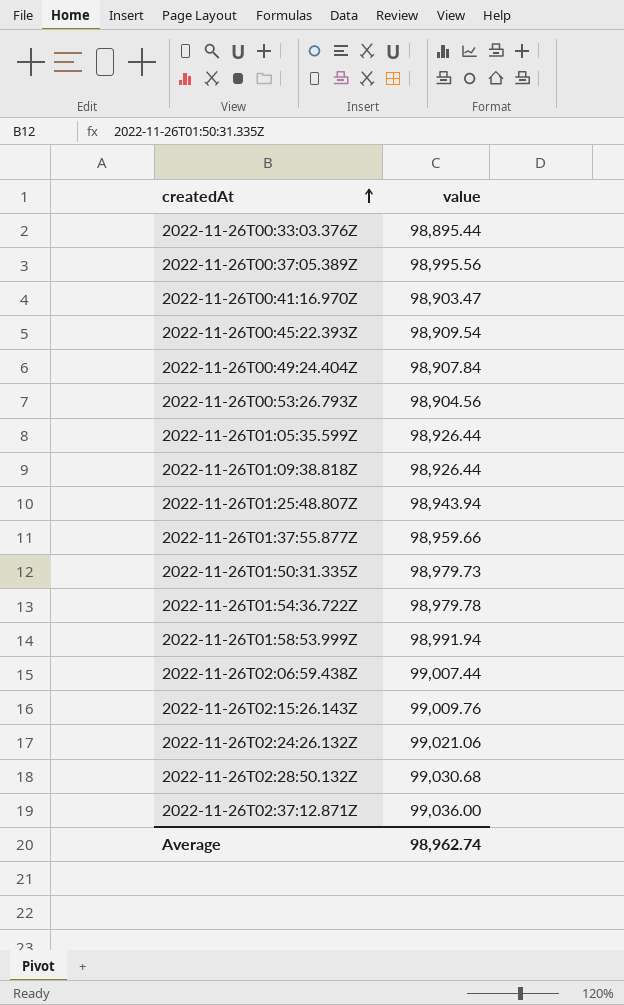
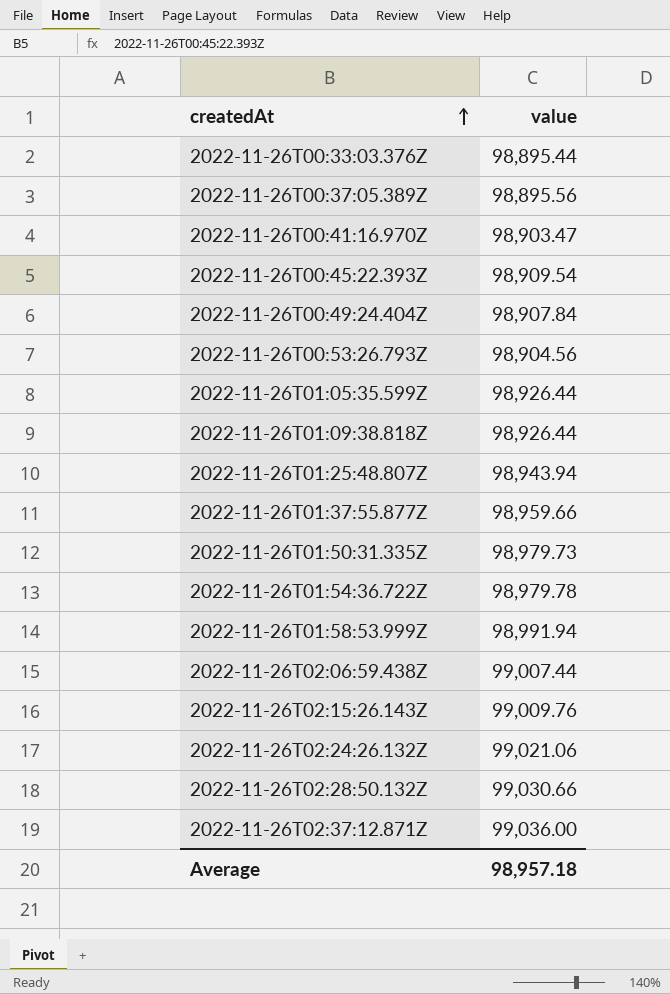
2022-11-26T00:37:05.389Z | value: 98,995.56 -> 98,895.56
2022-11-26T02:28:50.132Z | value: 99,030.68 -> 99,030.66
Average | value: 98,962.74 -> 98,957.18

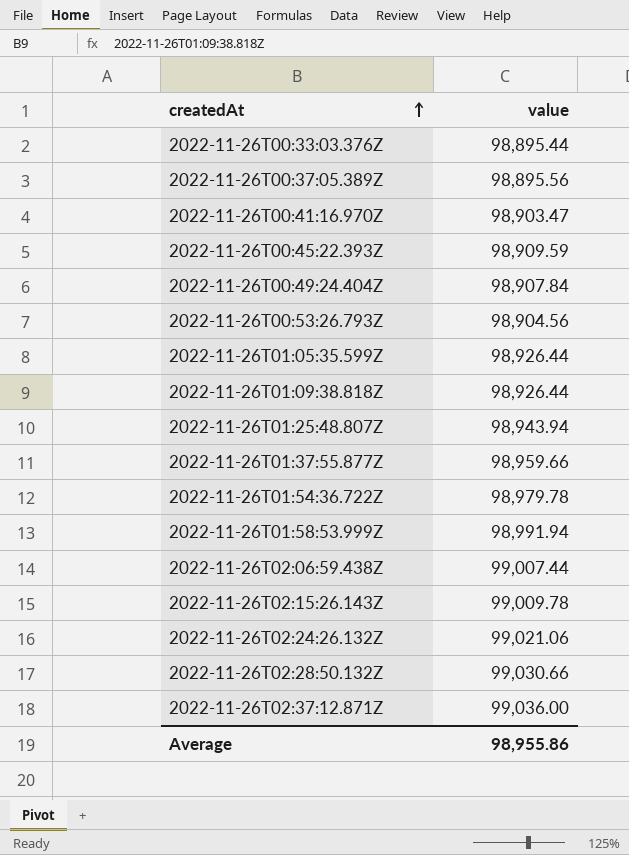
row 2022-11-26T01:50:31.335Z: 98,979.73 -> none
2022-11-26T00:45:22.393Z | value: 98,909.54 -> 98,909.59
2022-11-26T02:15:26.143Z | value: 99,009.76 -> 99,009.78
Average | value: 98,957.18 -> 98,955.86

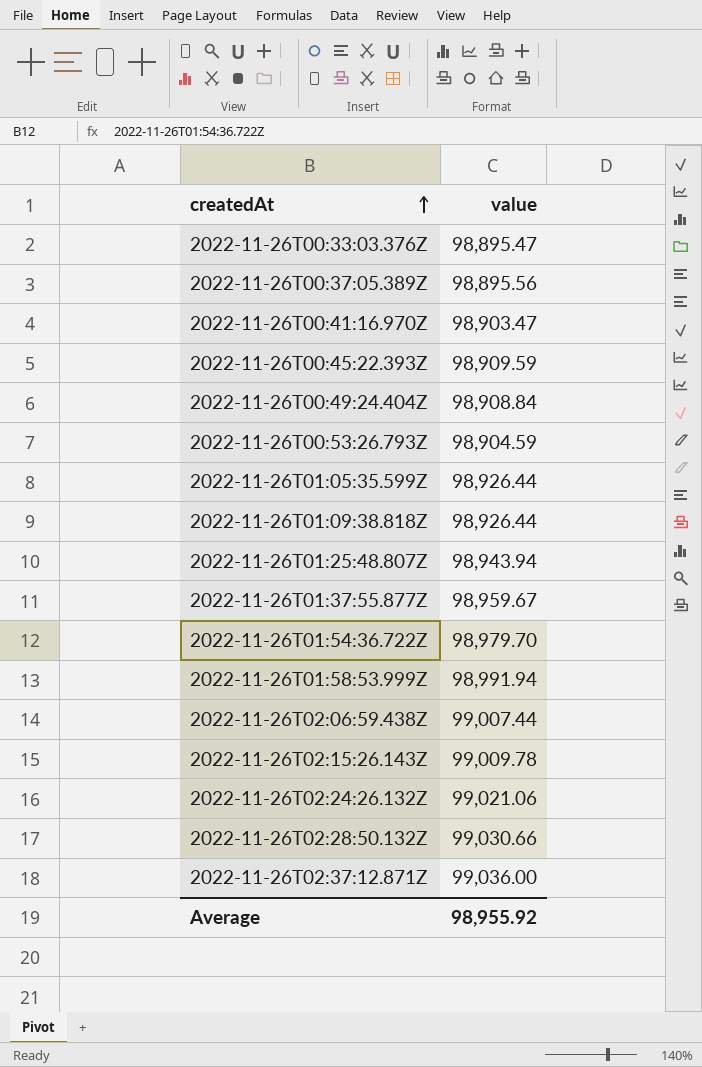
2022-11-26T00:33:03.376Z | value: 98,895.44 -> 98,895.47
2022-11-26T00:49:24.404Z | value: 98,907.84 -> 98,908.84
2022-11-26T00:53:26.793Z | value: 98,904.56 -> 98,904.59
2022-11-26T01:37:55.877Z | value: 98,959.66 -> 98,959.67
2022-11-26T01:54:36.722Z | value: 98,979.78 -> 98,979.70
Average | value: 98,955.86 -> 98,955.92

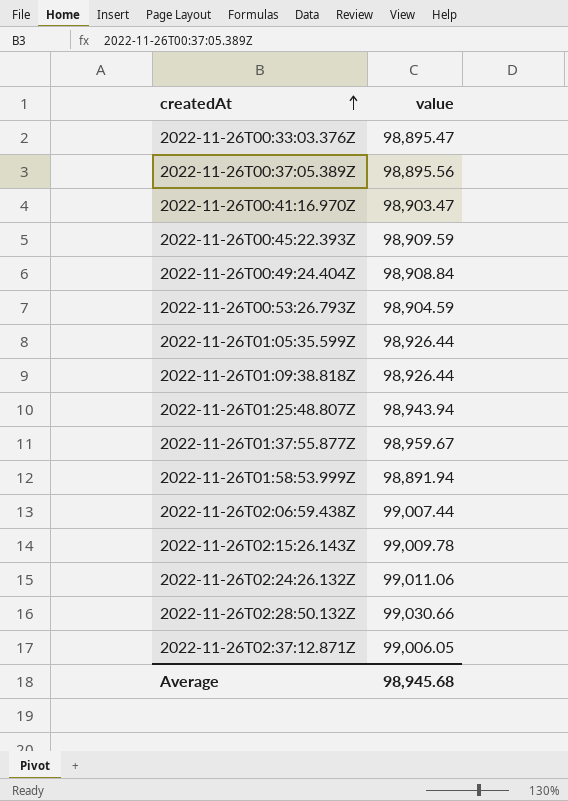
row 2022-11-26T01:54:36.722Z: 98,979.70 -> none
2022-11-26T01:58:53.999Z | value: 98,991.94 -> 98,891.94
2022-11-26T02:24:26.132Z | value: 99,021.06 -> 99,011.06
2022-11-26T02:37:12.871Z | value: 99,036.00 -> 99,006.05
Average | value: 98,955.92 -> 98,945.68

